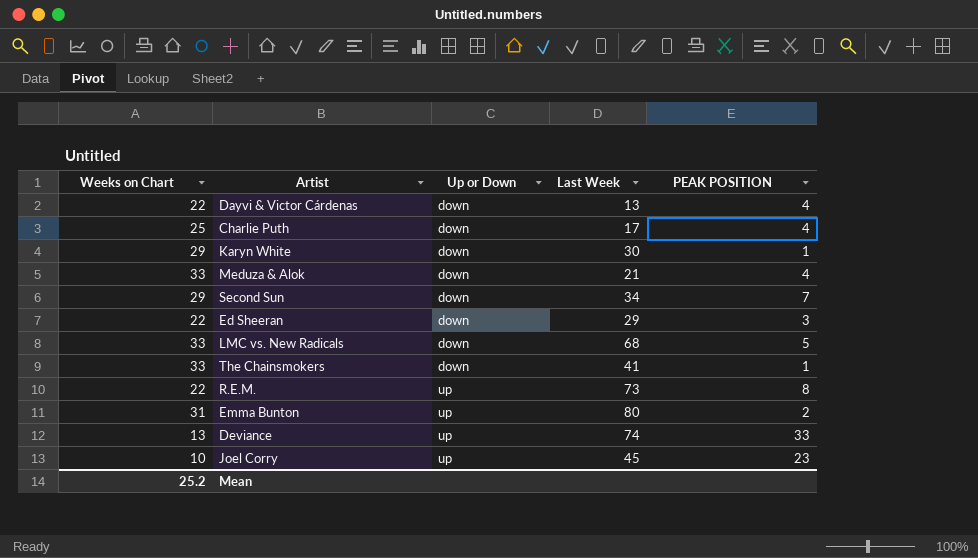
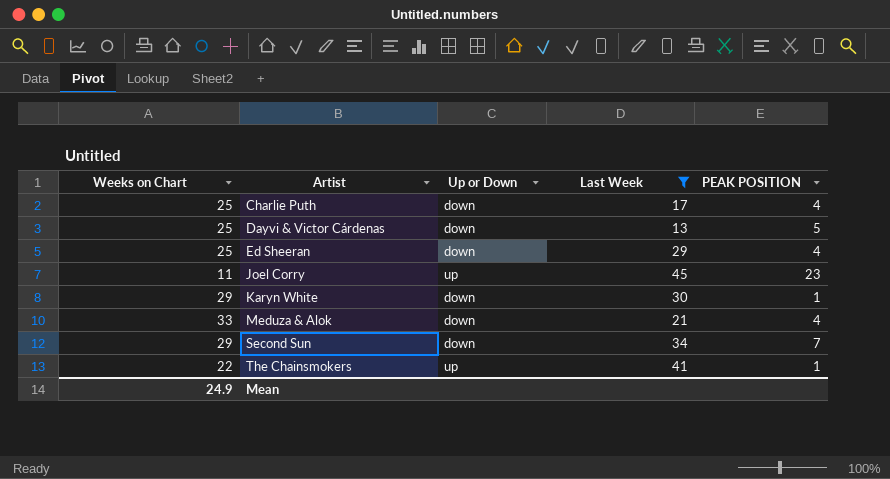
filter: none -> Last Week <= 45
row order: Up or Down ascending -> Artist ascending
Dayvi & Victor Cárdenas | Weeks on Chart: 22 -> 25
Dayvi & Victor Cárdenas | PEAK POSITION: 4 -> 5
Ed Sheeran | Weeks on Chart: 22 -> 25
Ed Sheeran | PEAK POSITION: 3 -> 4
Joel Corry | Weeks on Chart: 10 -> 11
The Chainsmokers | Weeks on Chart: 33 -> 22
The Chainsmokers | Up or Down: down -> up
Mean | Weeks on Chart: 25.2 -> 24.9

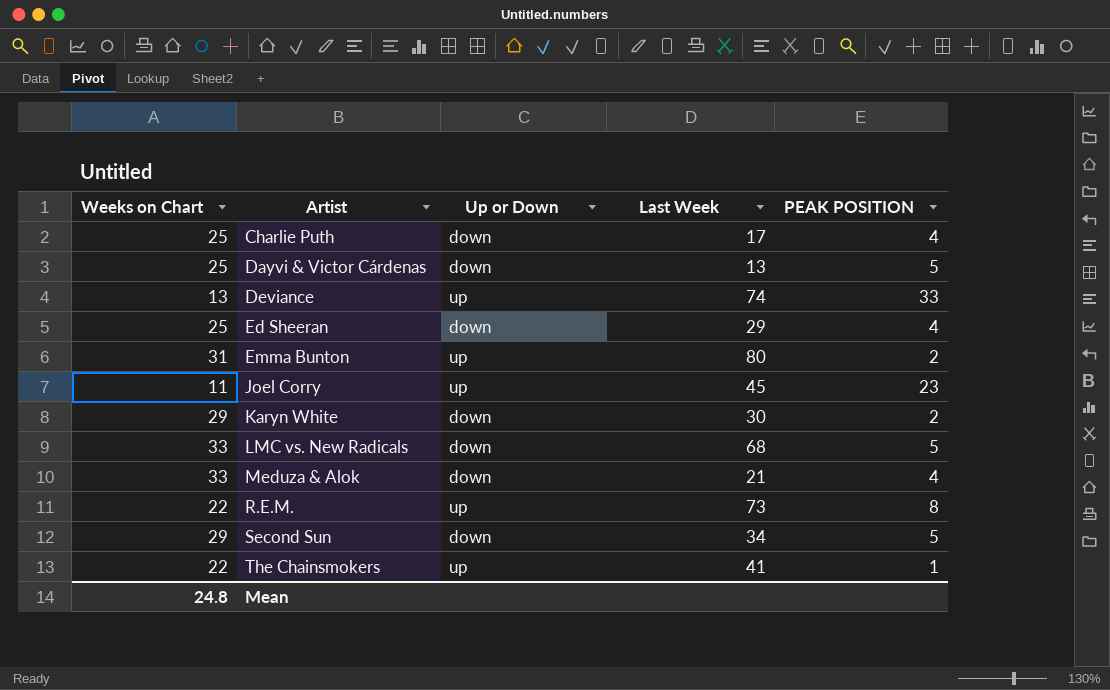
filter: Last Week <= 45 -> none
Karyn White | PEAK POSITION: 1 -> 2
Second Sun | PEAK POSITION: 7 -> 5
Mean | Weeks on Chart: 24.9 -> 24.8

